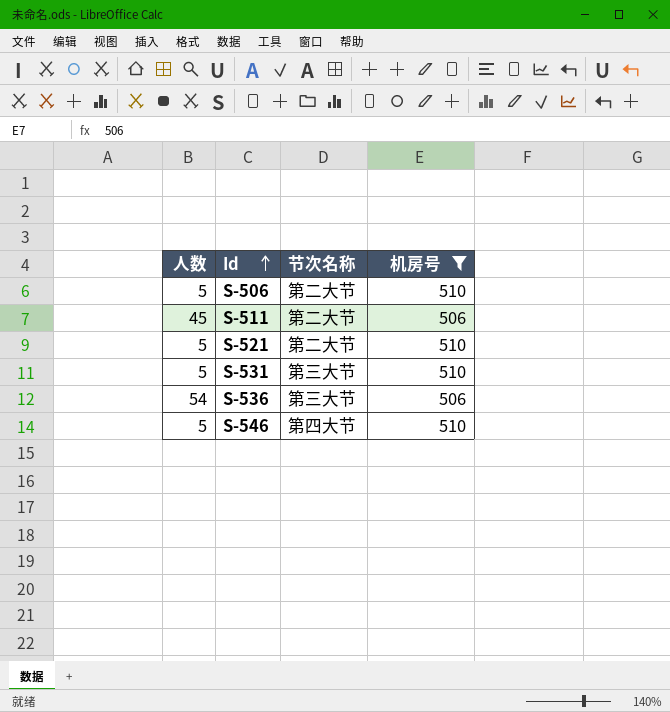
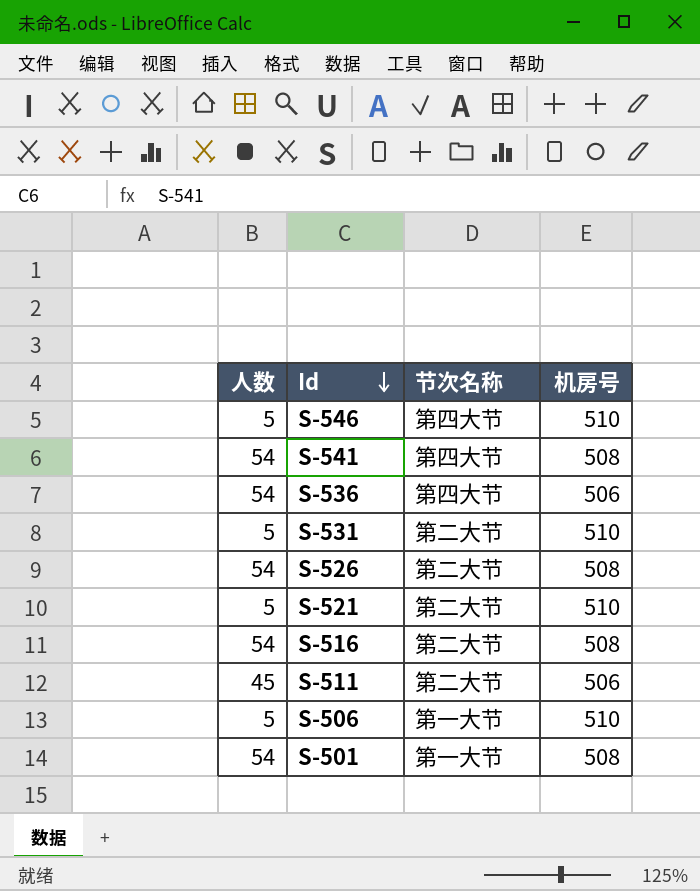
filter: 机房号 != 508 -> none
row order: Id ascending -> Id descending
S-536 | 节次名称: 第三大节 -> 第四大节
S-531 | 节次名称: 第三大节 -> 第二大节
S-506 | 节次名称: 第二大节 -> 第一大节

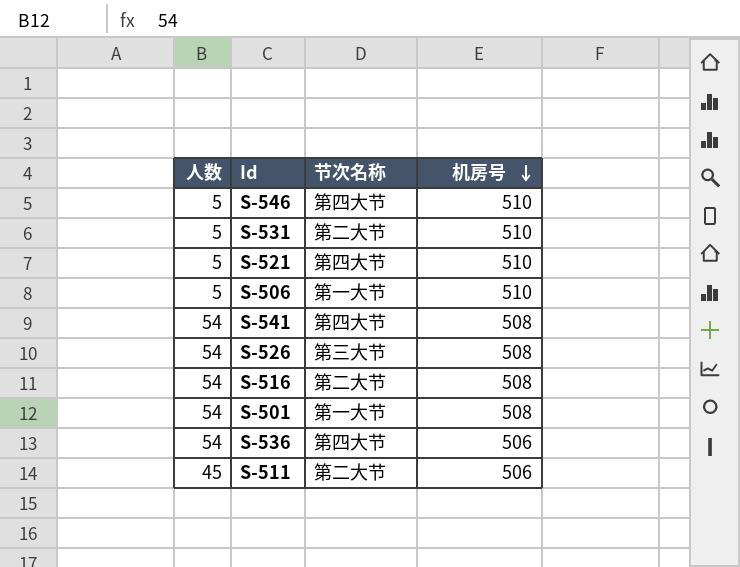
row order: Id descending -> 机房号 descending
S-521 | 节次名称: 第二大节 -> 第四大节
S-526 | 节次名称: 第二大节 -> 第三大节

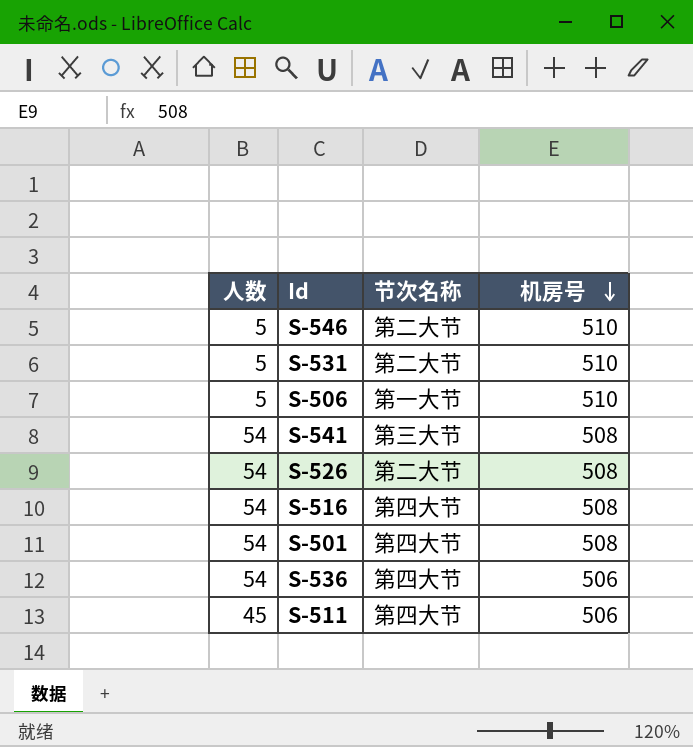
row S-521: 5 | 第四大节 | 510 -> none
S-546 | 节次名称: 第四大节 -> 第二大节
S-541 | 节次名称: 第四大节 -> 第三大节
S-526 | 节次名称: 第三大节 -> 第二大节
S-516 | 节次名称: 第二大节 -> 第四大节
S-501 | 节次名称: 第一大节 -> 第四大节
S-511 | 节次名称: 第二大节 -> 第四大节

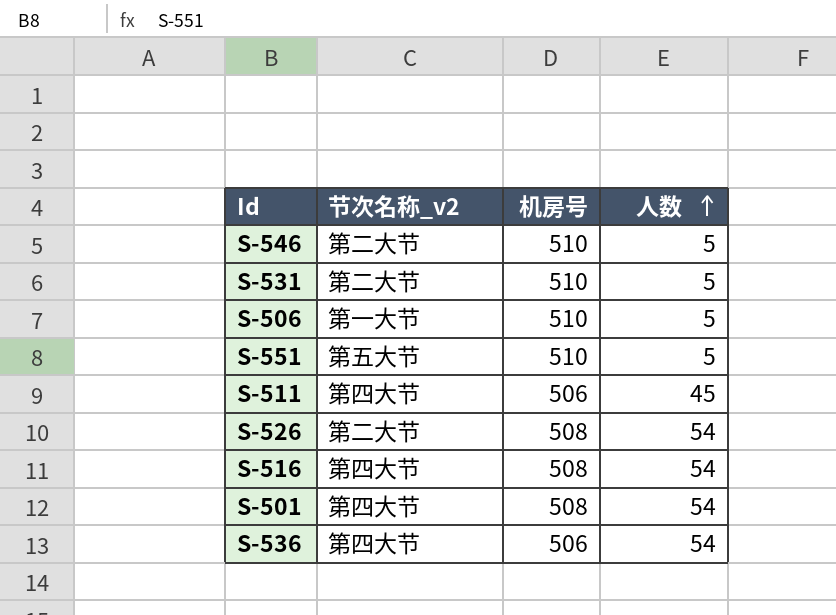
row order: 机房号 descending -> 人数 ascending
column name: 节次名称 -> 节次名称_v2
column 人数 | position: 1 -> 4
row S-541: 54 | 第三大节 | 508 -> none
row S-551: none -> 第五大节 | 510 | 5

